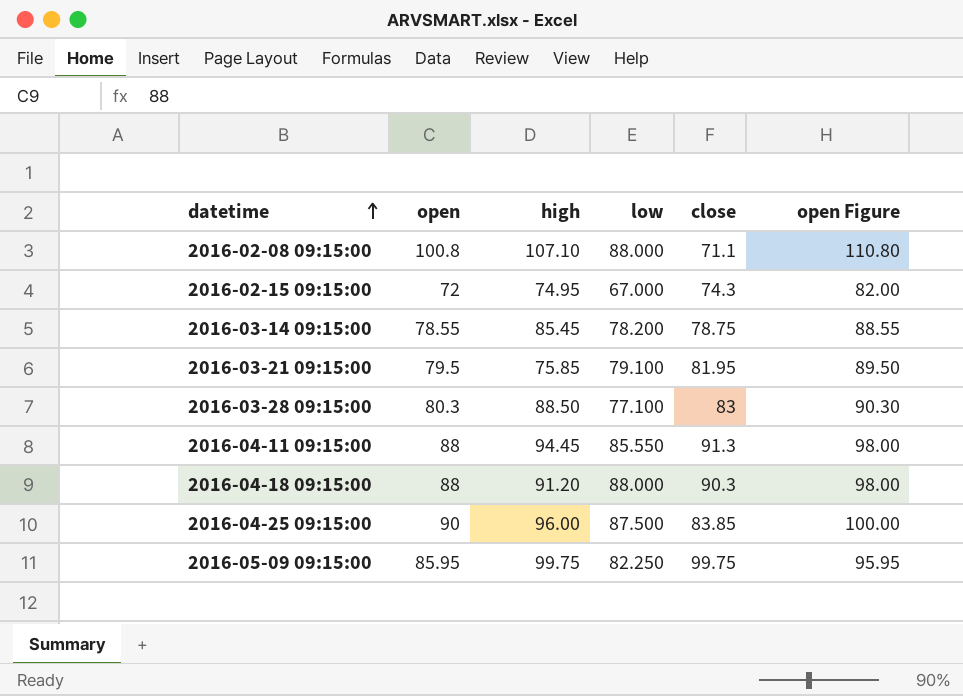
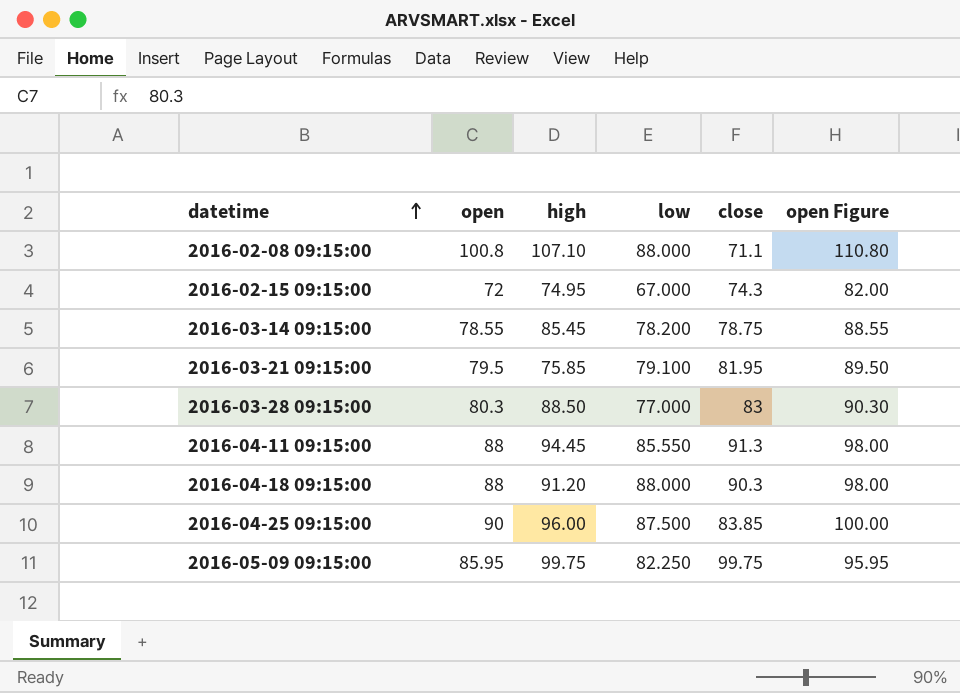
2016-03-28 09:15:00 | low: 77.100 -> 77.000

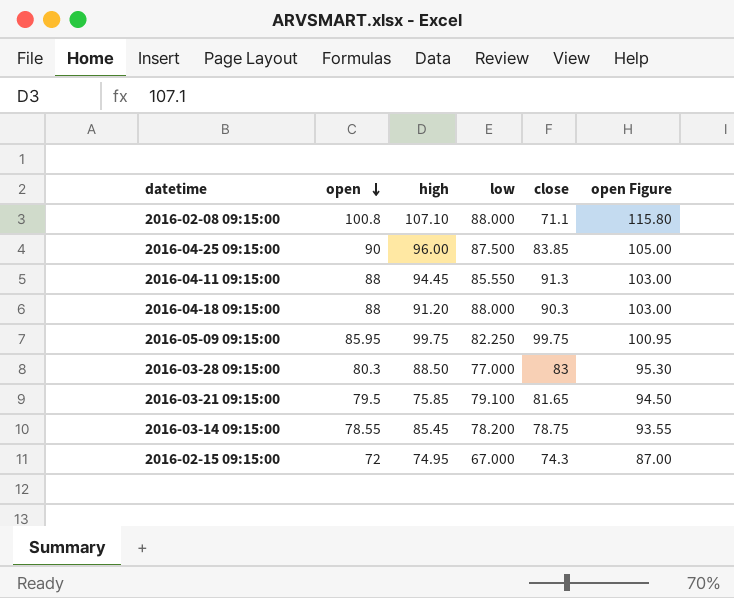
row order: datetime ascending -> open descending
column open Figure | formula: [open] + 10 -> [open] + 15
2016-03-21 09:15:00 | close: 81.95 -> 81.65

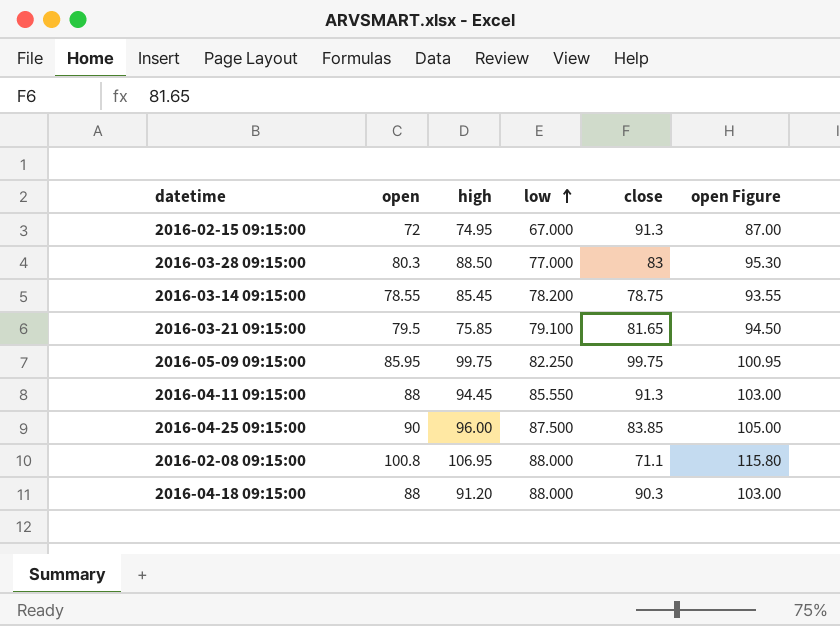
row order: open descending -> low ascending
2016-02-15 09:15:00 | close: 74.3 -> 91.3
2016-02-08 09:15:00 | high: 107.10 -> 106.95

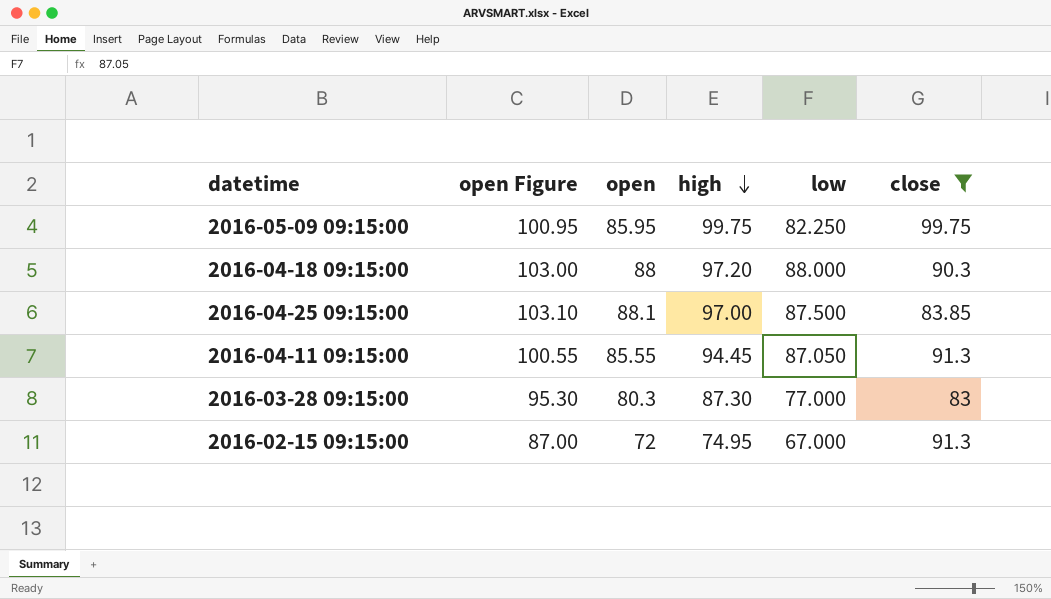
filter: none -> close >= 83
row order: low ascending -> high descending
column open Figure | position: 6 -> 2
2016-04-18 09:15:00 | high: 91.20 -> 97.20
2016-04-25 09:15:00 | open Figure: 105.00 -> 103.10
2016-04-25 09:15:00 | open: 90 -> 88.1
2016-04-25 09:15:00 | high: 96.00 -> 97.00
2016-04-11 09:15:00 | open Figure: 103.00 -> 100.55
2016-04-11 09:15:00 | open: 88 -> 85.55
2016-04-11 09:15:00 | low: 85.550 -> 87.050
2016-03-28 09:15:00 | high: 88.50 -> 87.30

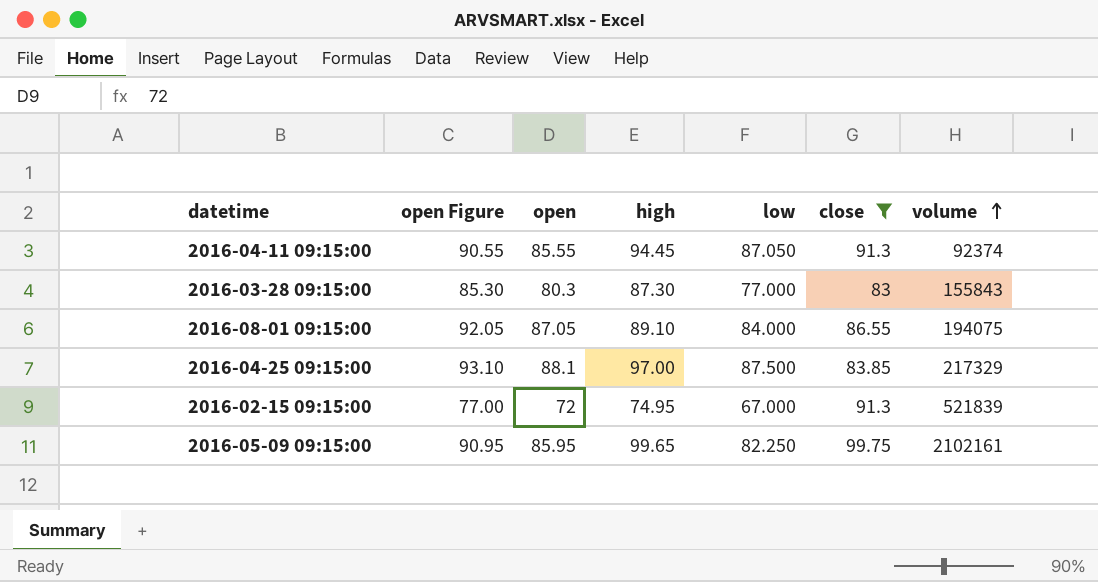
row order: high descending -> volume ascending
column open Figure | formula: [open] + 15 -> [open] + 5
column volume | position: none -> 7
row 2016-04-18 09:15:00: 103.00 | 88 | 97.20 | 88.000 | 90.3 -> none
row 2016-08-01 09:15:00: none -> 92.05 | 87.05 | 89.10 | 84.000 | 86.55 | 194075
2016-05-09 09:15:00 | high: 99.75 -> 99.65

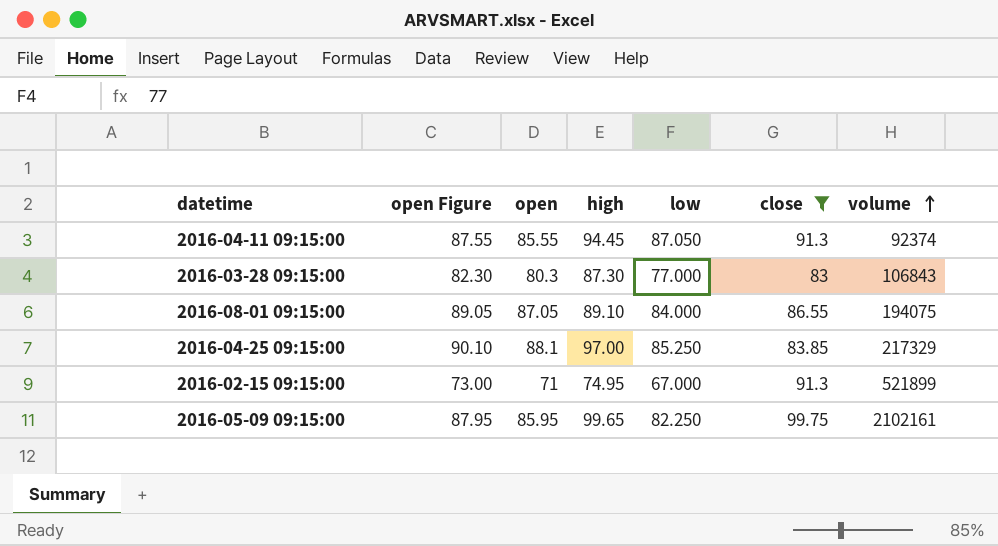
column open Figure | formula: [open] + 5 -> [open] + 2
2016-03-28 09:15:00 | volume: 155843 -> 106843
2016-04-25 09:15:00 | low: 87.500 -> 85.250
2016-02-15 09:15:00 | open: 72 -> 71
2016-02-15 09:15:00 | volume: 521839 -> 521899

